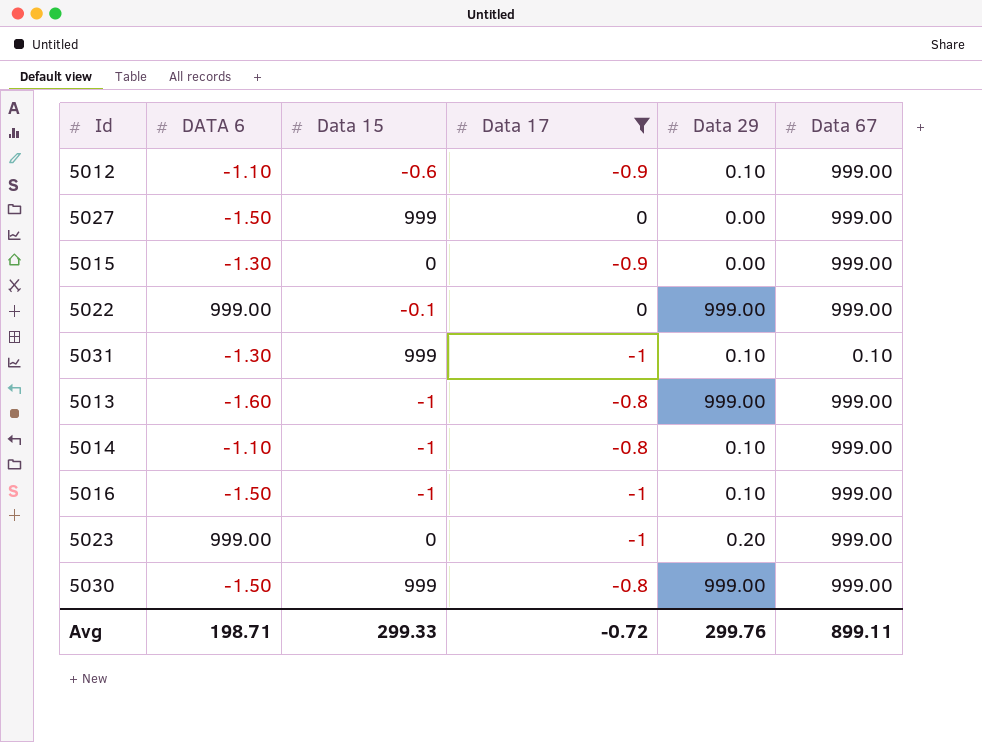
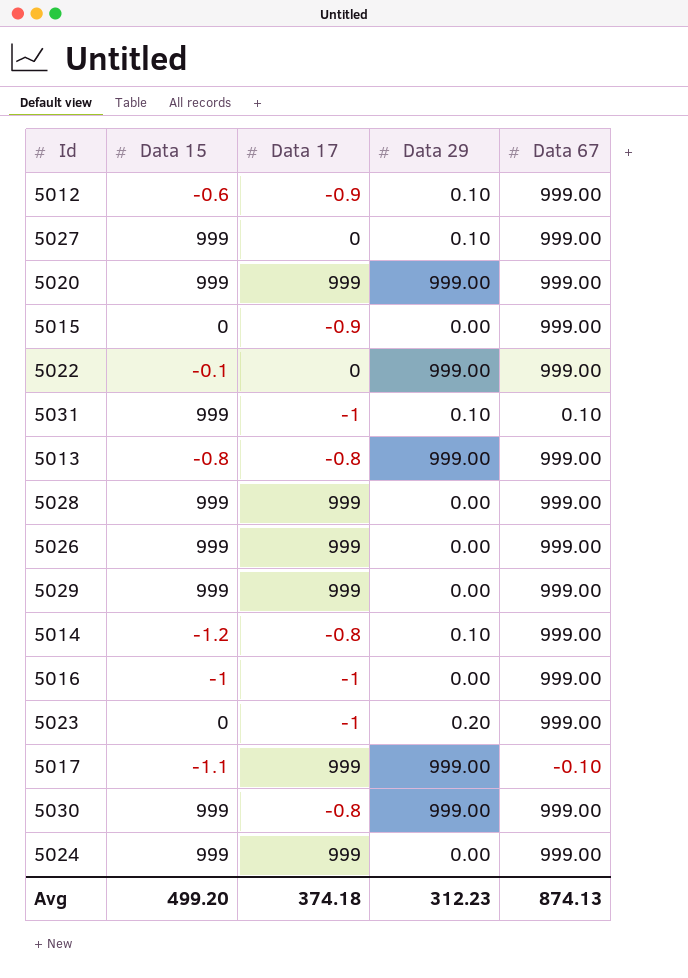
filter: Data 17 != 999 -> none
column DATA 6 | position: 2 -> none
5027 | Data 29: 0.00 -> 0.10
5013 | Data 15: -1 -> -0.8
5014 | Data 15: -1 -> -1.2
5016 | Data 29: 0.10 -> 0.00
Avg | Data 15: 299.33 -> 499.20
Avg | Data 17: -0.72 -> 374.18
Avg | Data 29: 299.76 -> 312.23
Avg | Data 67: 899.11 -> 874.13

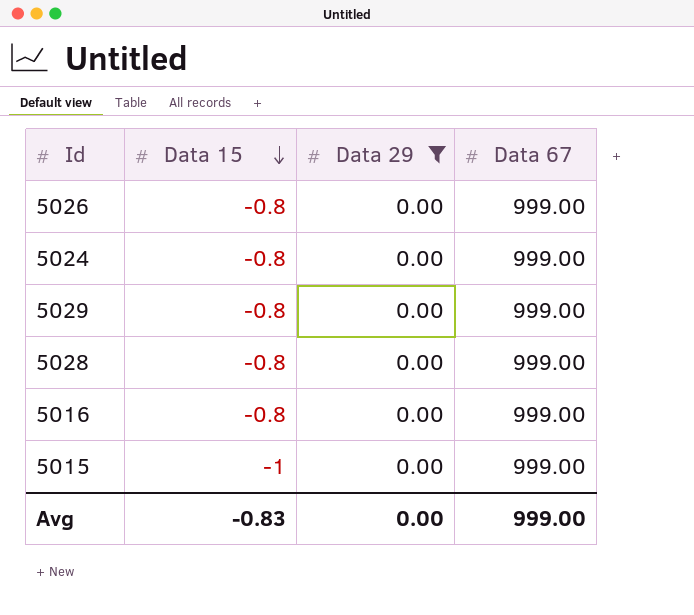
filter: none -> Data 29 = 0.00
row order: none -> Data 15 descending
column Data 17 | position: 3 -> none
5026 | Data 15: 999 -> -0.8
5024 | Data 15: 999 -> -0.8
5029 | Data 15: 999 -> -0.8
5028 | Data 15: 999 -> -0.8
5016 | Data 15: -1 -> -0.8
5015 | Data 15: 0 -> -1
Avg | Data 15: 499.20 -> -0.83
Avg | Data 29: 312.23 -> 0.00
Avg | Data 67: 874.13 -> 999.00

